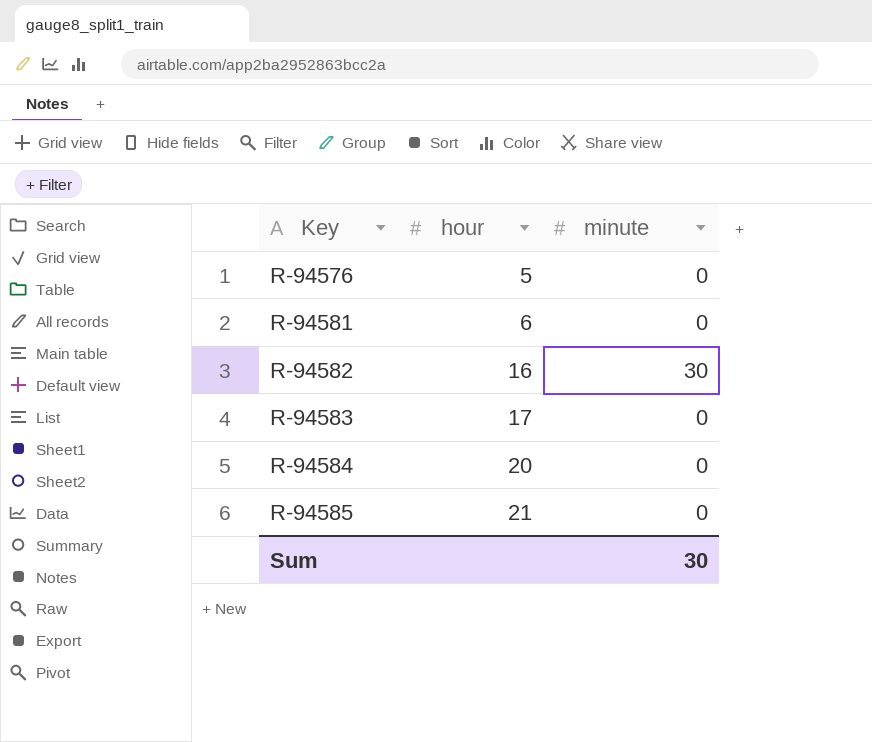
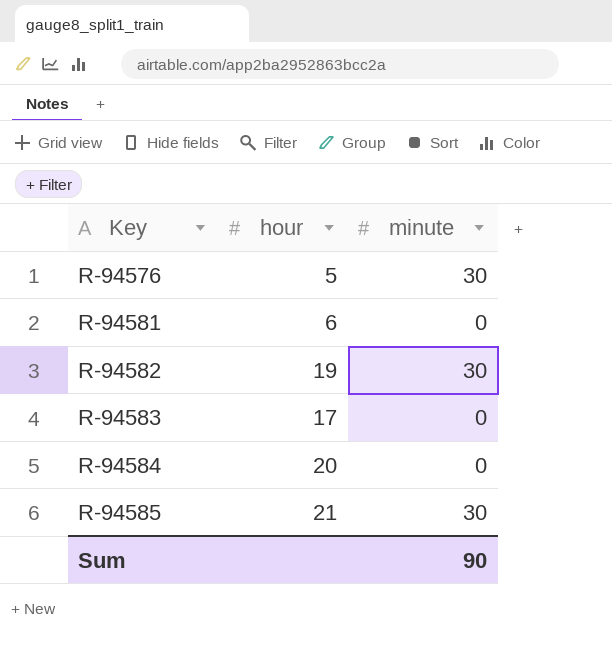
R-94576 | minute: 0 -> 30
R-94582 | hour: 16 -> 19
R-94585 | minute: 0 -> 30
Sum | minute: 30 -> 90

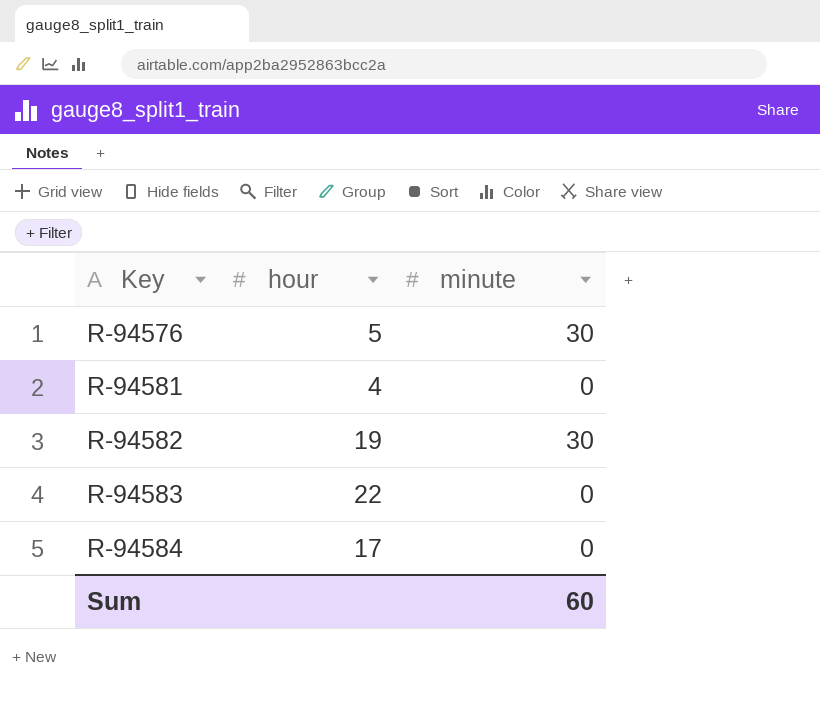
row R-94585: 21 | 30 -> none
R-94581 | hour: 6 -> 4
R-94583 | hour: 17 -> 22
R-94584 | hour: 20 -> 17
Sum | minute: 90 -> 60

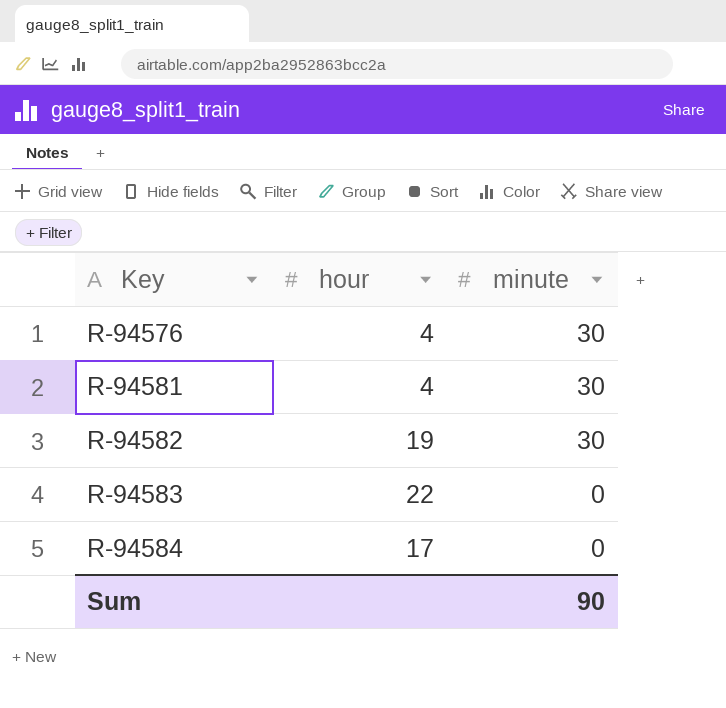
R-94576 | hour: 5 -> 4
R-94581 | minute: 0 -> 30
Sum | minute: 60 -> 90

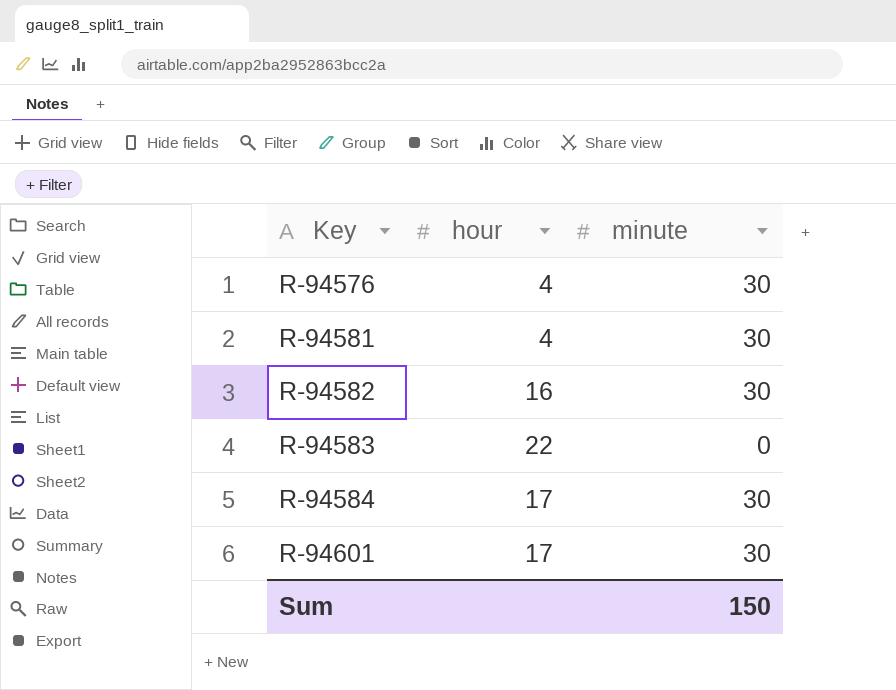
R-94582 | hour: 19 -> 16
R-94584 | minute: 0 -> 30
row R-94601: none -> 17 | 30
Sum | minute: 90 -> 150

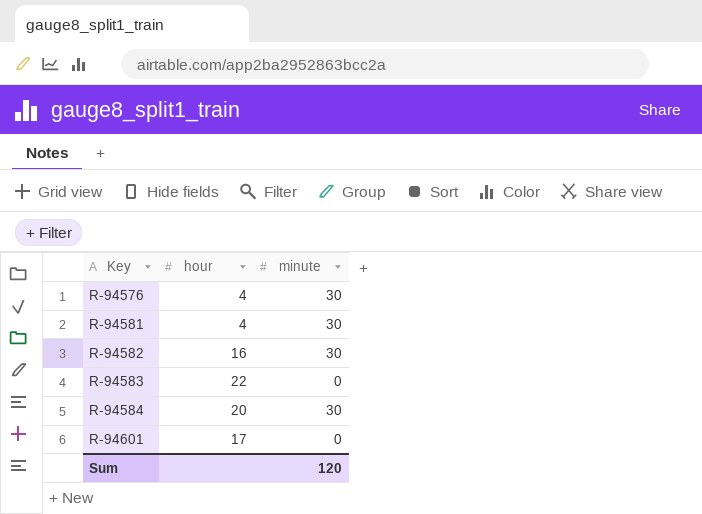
R-94584 | hour: 17 -> 20
R-94601 | minute: 30 -> 0
Sum | minute: 150 -> 120

